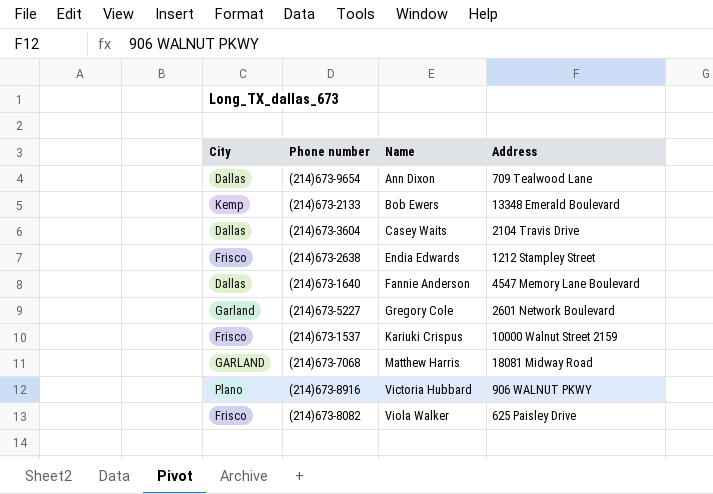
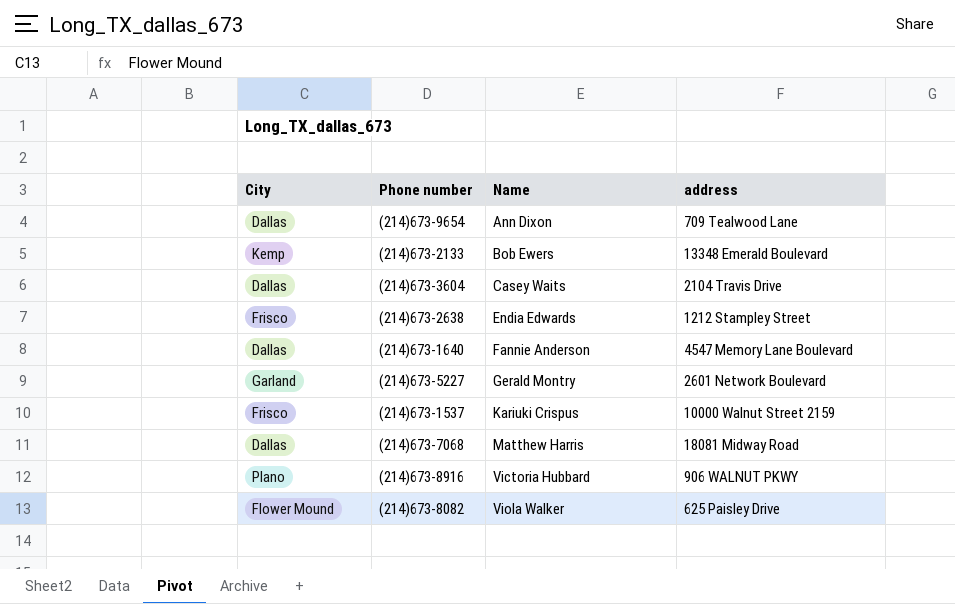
column name: Address -> address
(214)673-5227 | Name: Gregory Cole -> Gerald Montry
(214)673-7068 | City: GARLAND -> Dallas
(214)673-8082 | City: Frisco -> Flower Mound

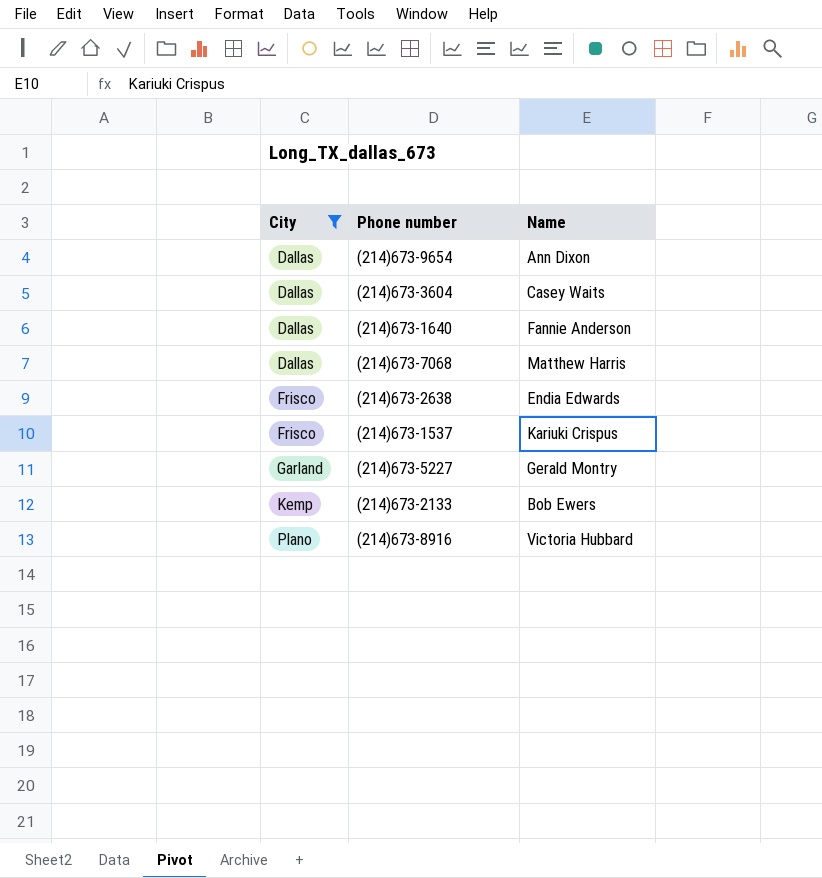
filter: none -> City != Flower Mound
row order: Name ascending -> City ascending
column address | position: 4 -> none

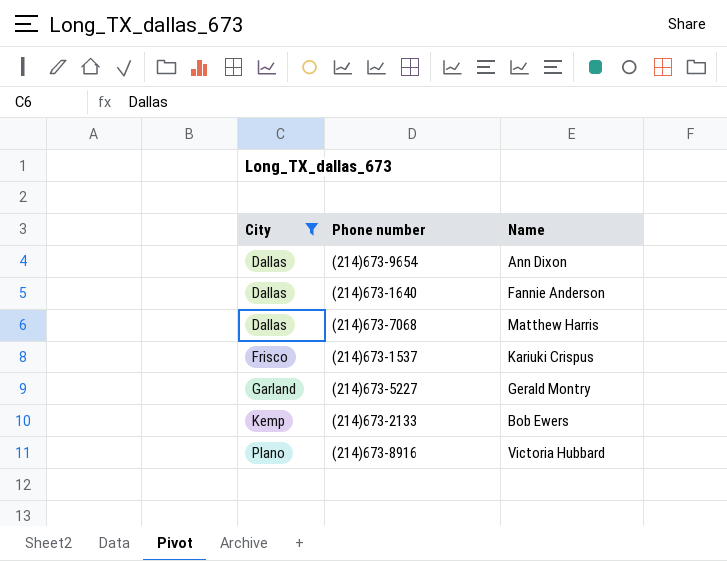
row (214)673-3604: Dallas | Casey Waits -> none
row (214)673-2638: Frisco | Endia Edwards -> none

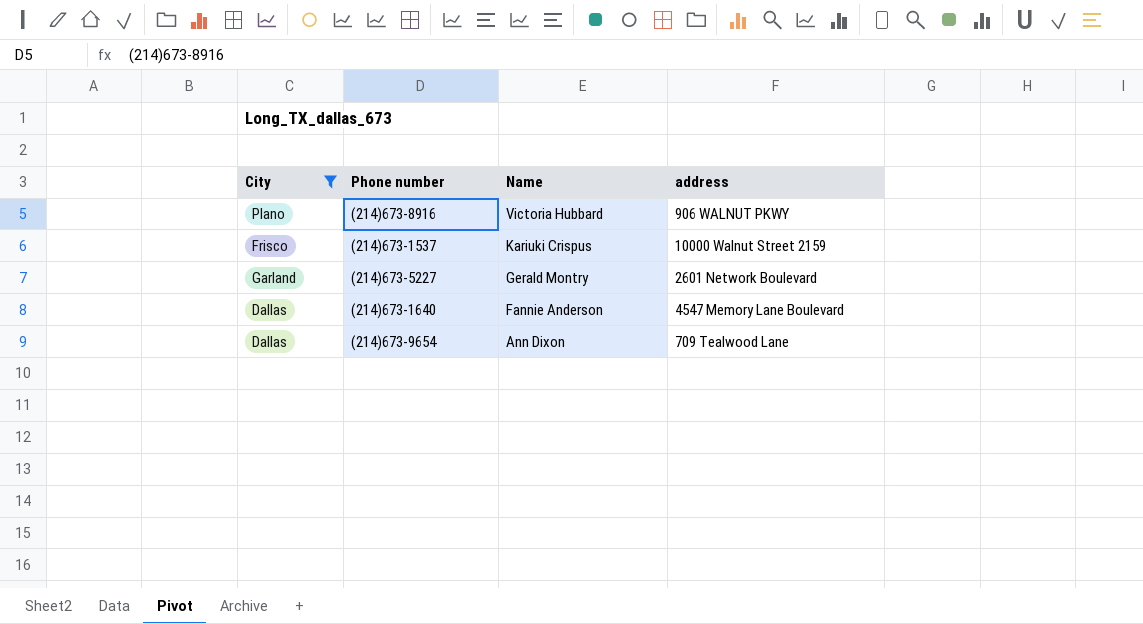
row order: City ascending -> Name descending
column address | position: none -> 4
row (214)673-7068: Dallas | Matthew Harris -> none
row (214)673-2133: Kemp | Bob Ewers -> none

